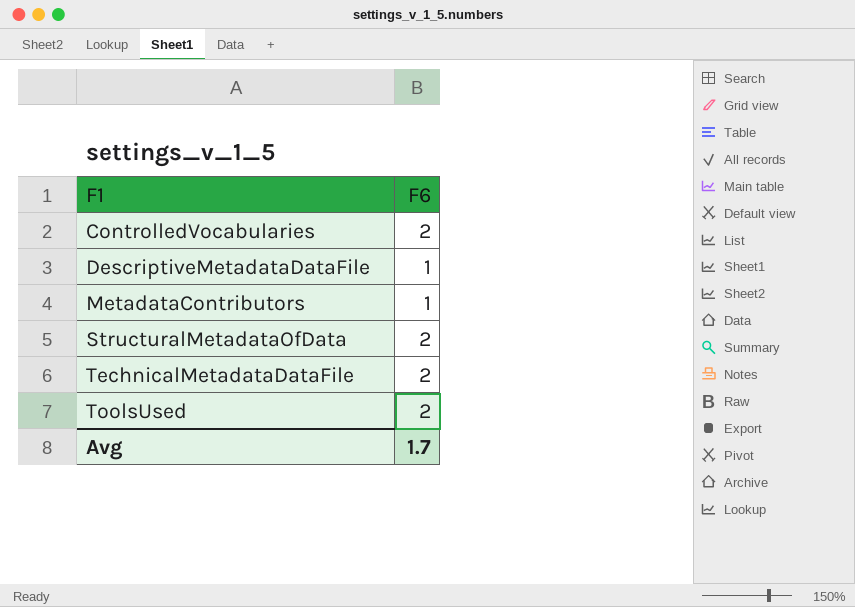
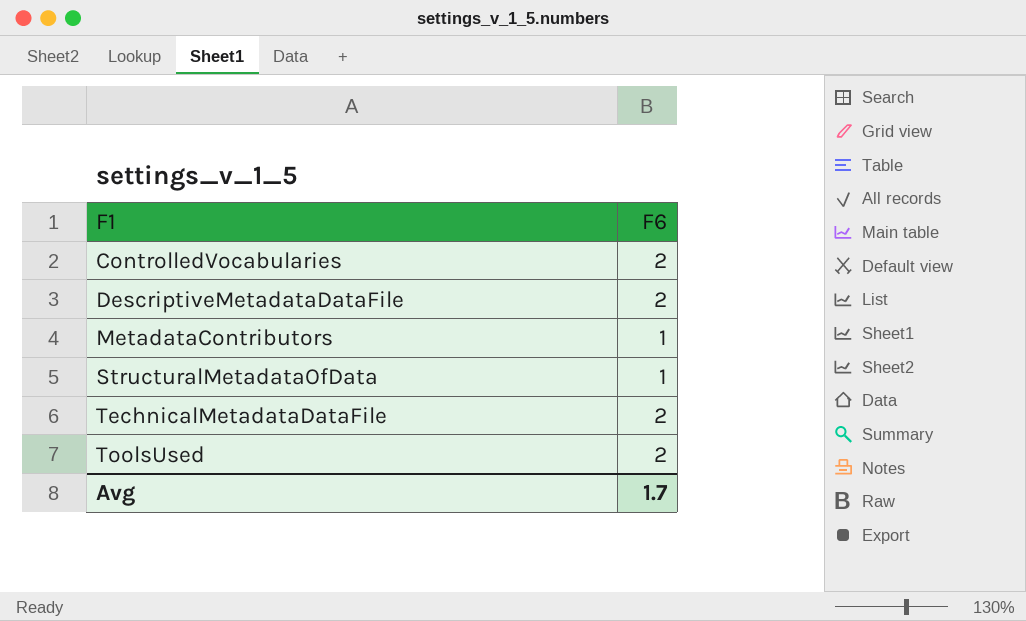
DescriptiveMetadataDataFile | F6: 1 -> 2
StructuralMetadataOfData | F6: 2 -> 1

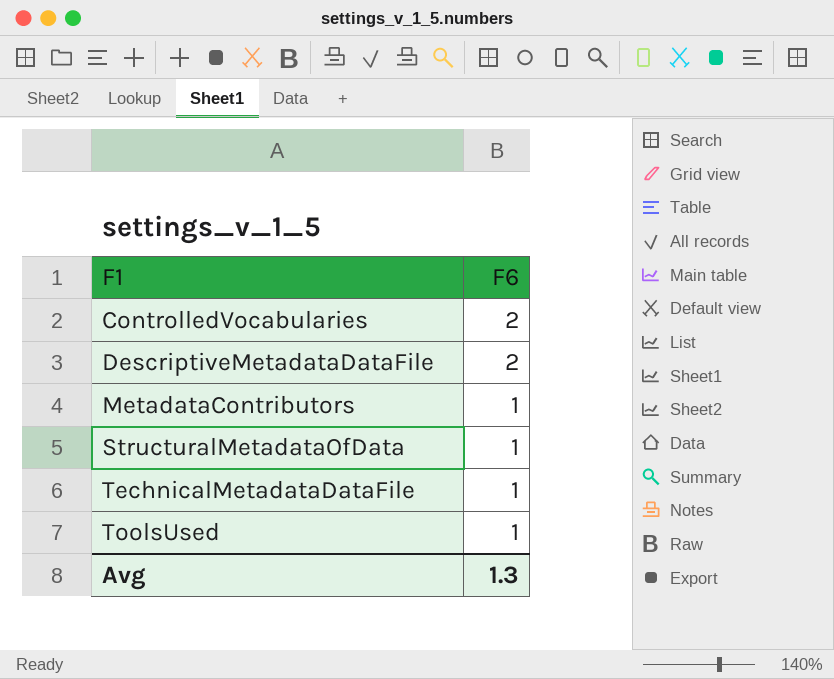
TechnicalMetadataDataFile | F6: 2 -> 1
ToolsUsed | F6: 2 -> 1
Avg | F6: 1.7 -> 1.3

